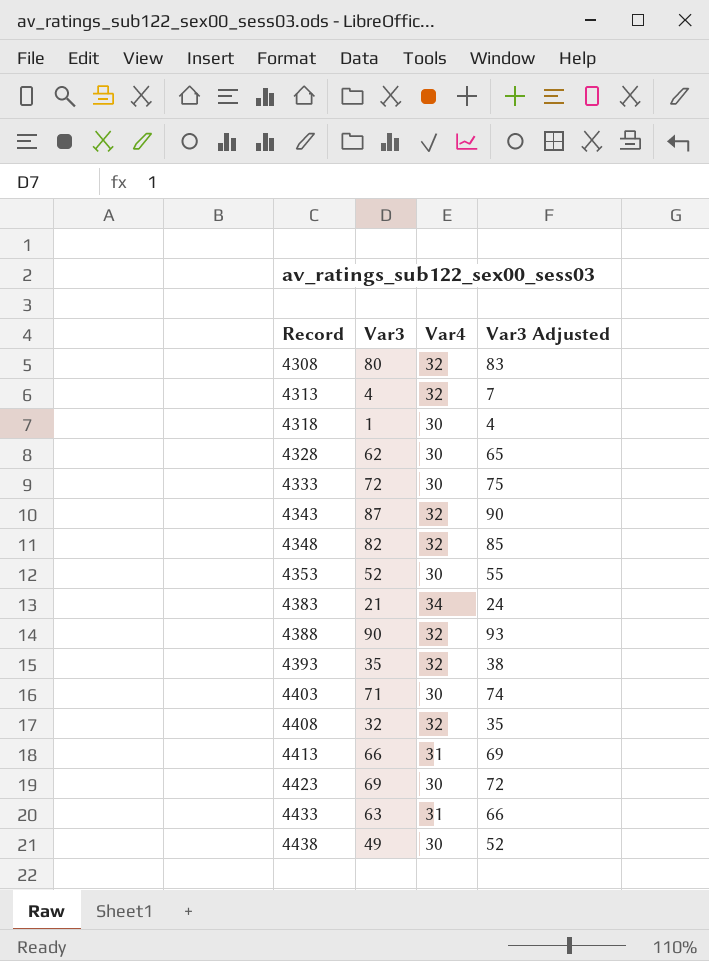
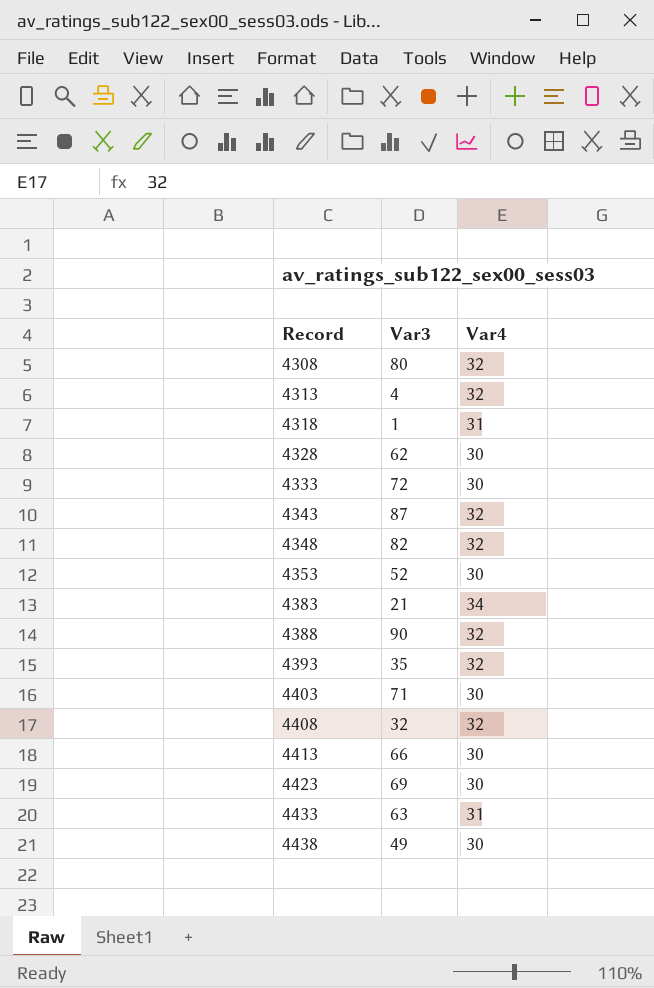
column Var3 Adjusted | formula: [Var3] + 3 -> none
4318 | Var4: 30 -> 31
4413 | Var4: 31 -> 30

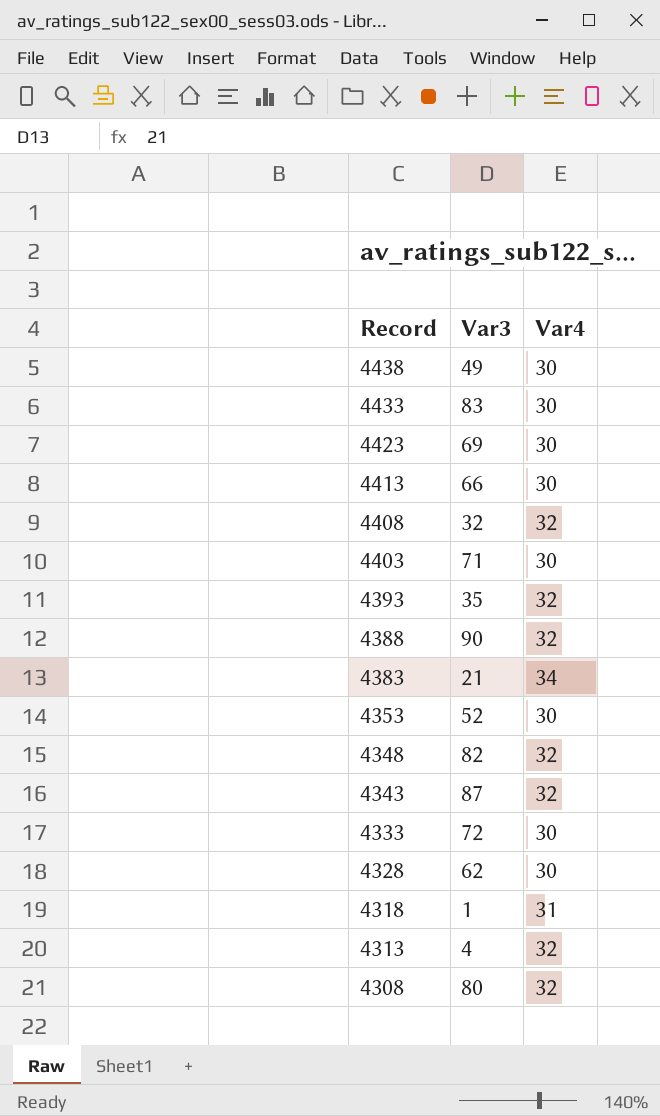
row order: Record ascending -> Record descending
4433 | Var3: 63 -> 83
4433 | Var4: 31 -> 30

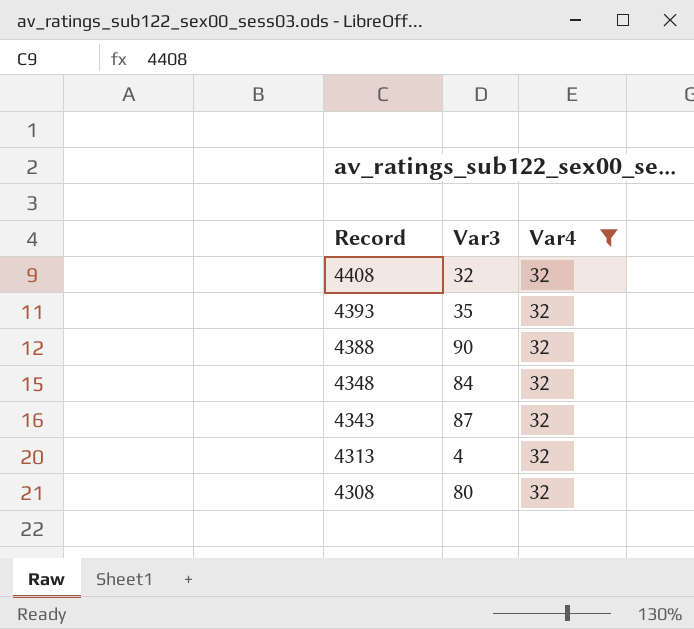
filter: none -> Var4 = 32
4348 | Var3: 82 -> 84

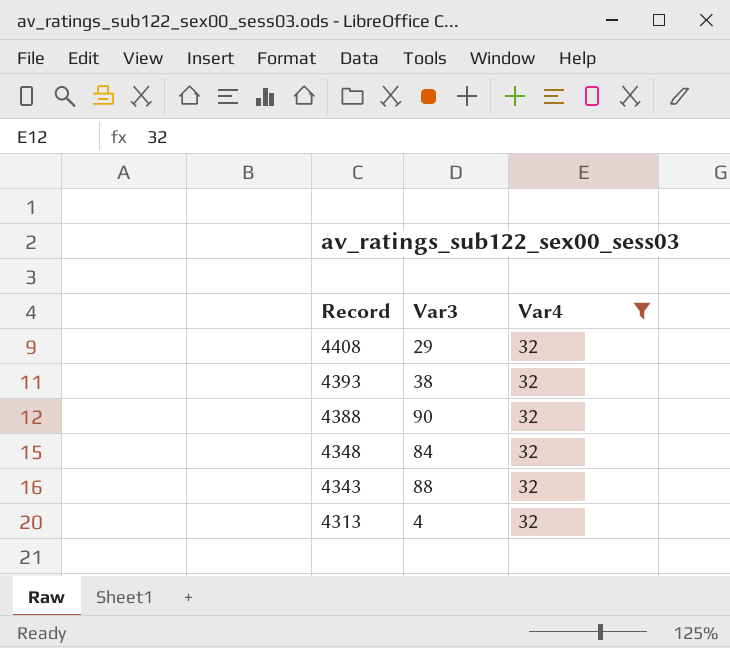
row 4308: 80 | 32 -> none
4408 | Var3: 32 -> 29
4393 | Var3: 35 -> 38
4343 | Var3: 87 -> 88

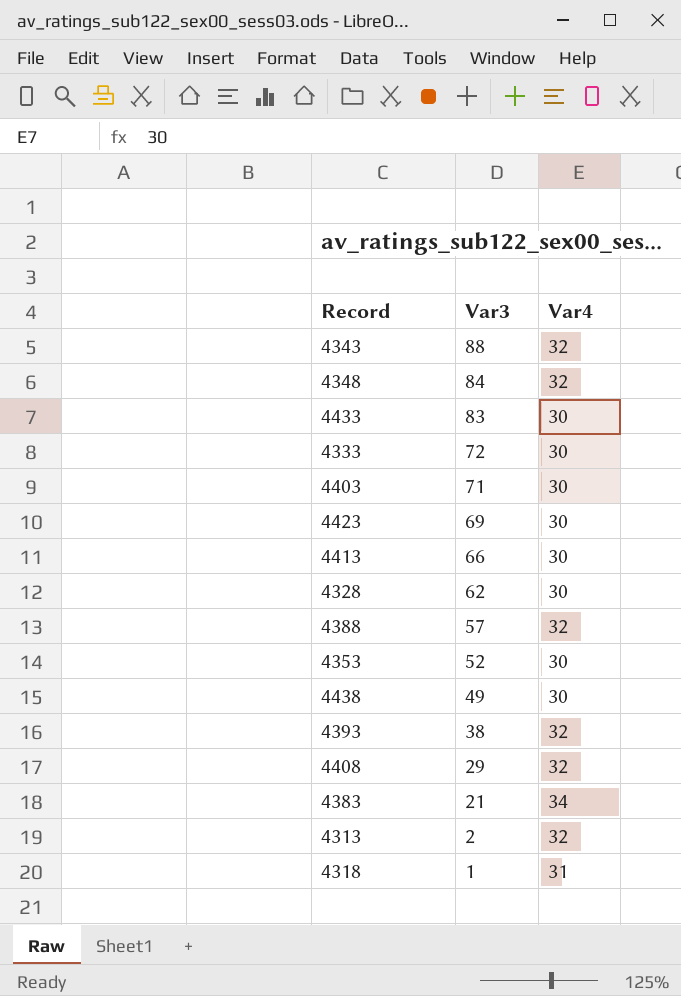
filter: Var4 = 32 -> none
row order: Record descending -> Var3 descending
4388 | Var3: 90 -> 57
4313 | Var3: 4 -> 2

